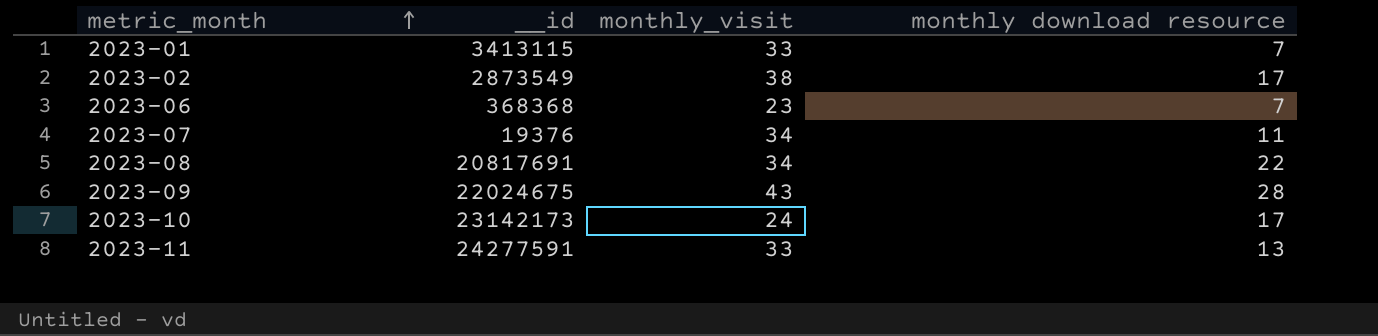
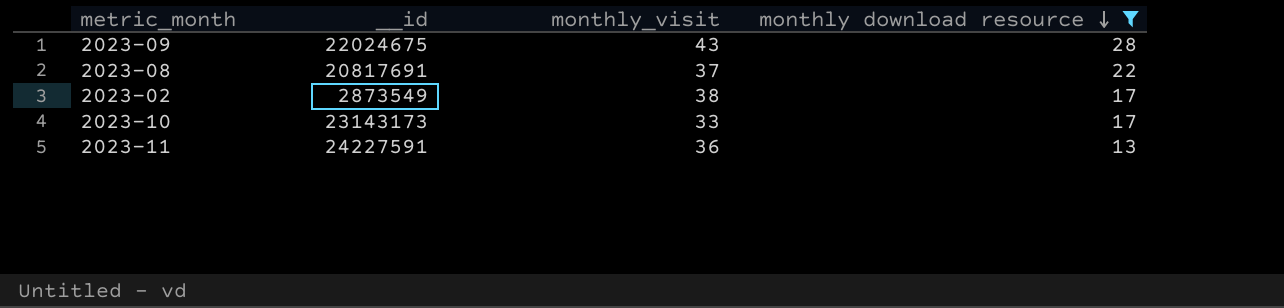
filter: none -> monthly download resource >= 13
row order: metric_month ascending -> monthly download resource descending
2023-08 | monthly_visit: 34 -> 37
2023-10 | __id: 23142173 -> 23143173
2023-10 | monthly_visit: 24 -> 33
2023-11 | __id: 24277591 -> 24227591
2023-11 | monthly_visit: 33 -> 36

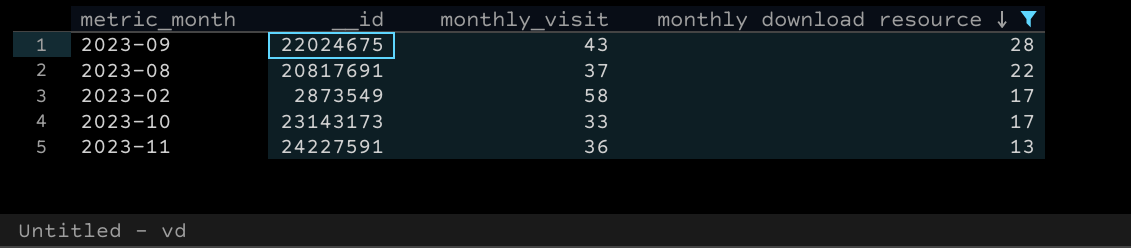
2023-02 | monthly_visit: 38 -> 58

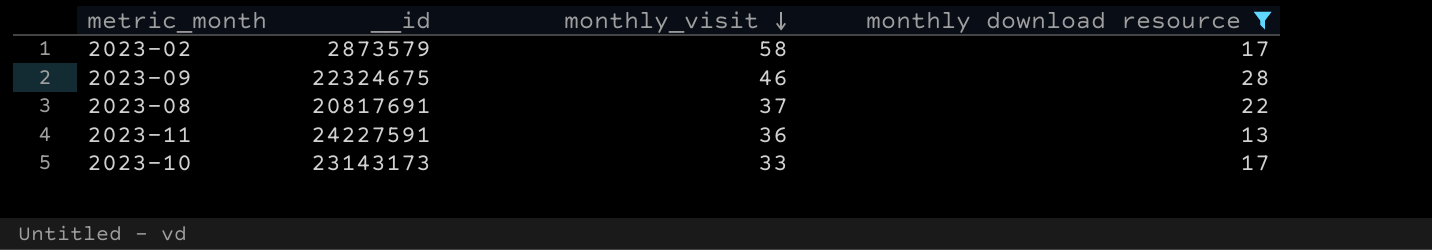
row order: monthly download resource descending -> monthly_visit descending
2023-02 | __id: 2873549 -> 2873579
2023-09 | __id: 22024675 -> 22324675
2023-09 | monthly_visit: 43 -> 46

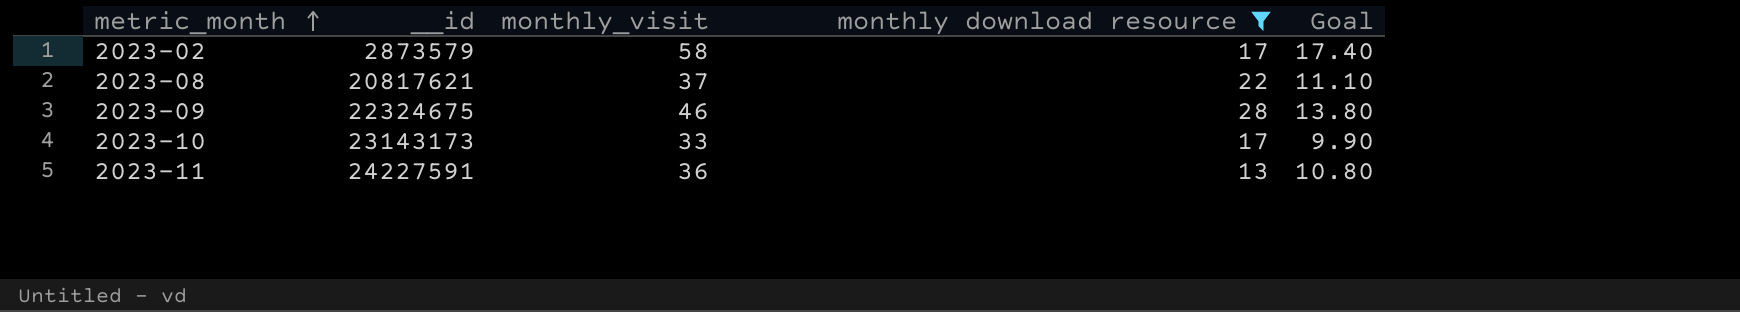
row order: monthly_visit descending -> metric_month ascending
column Goal | formula: none -> [monthly_visit] * 0.3
2023-08 | __id: 20817691 -> 20817621

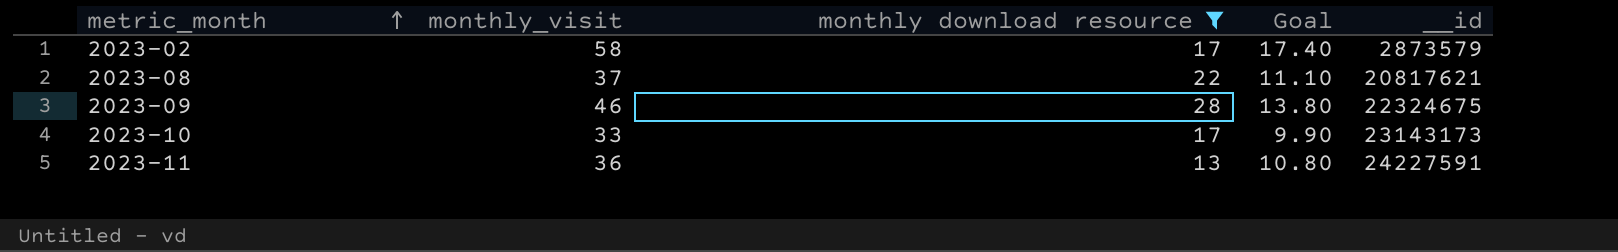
column __id | position: 2 -> 5

